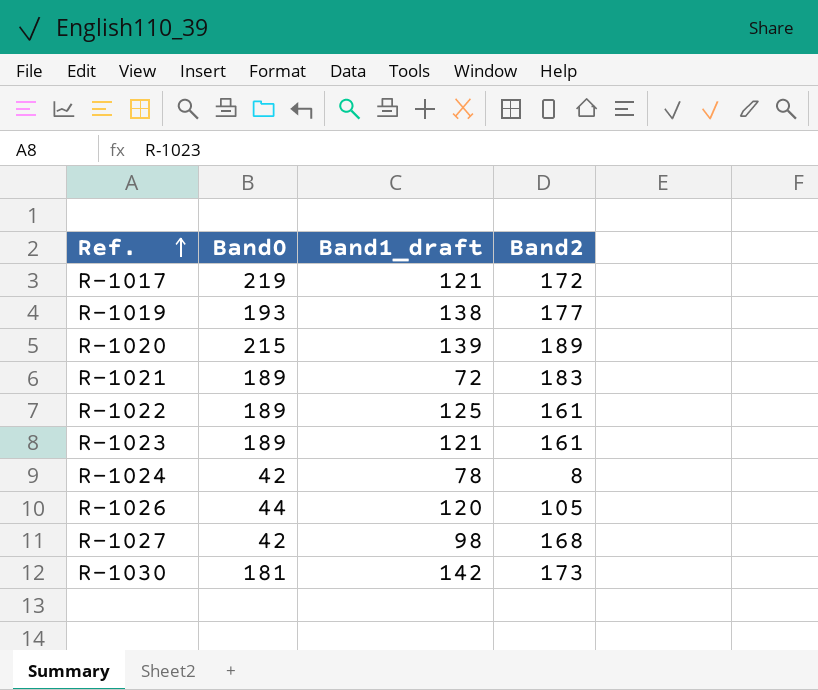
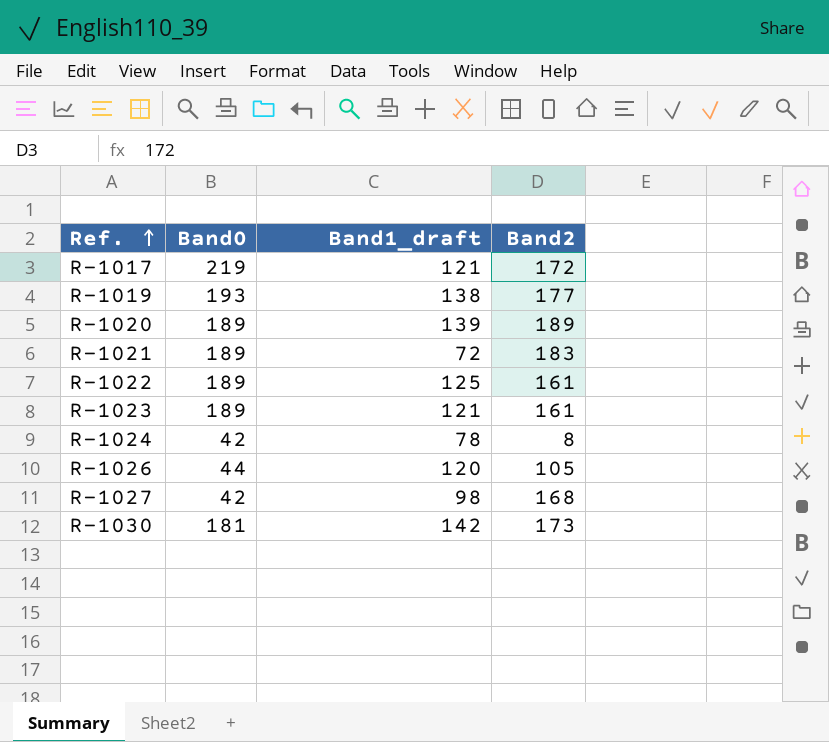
R-1020 | Band0: 215 -> 189

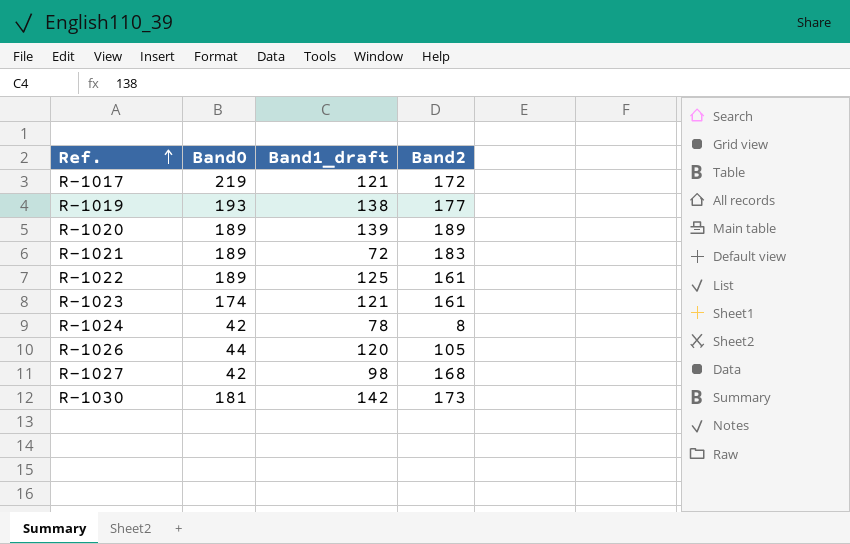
R-1023 | Band0: 189 -> 174

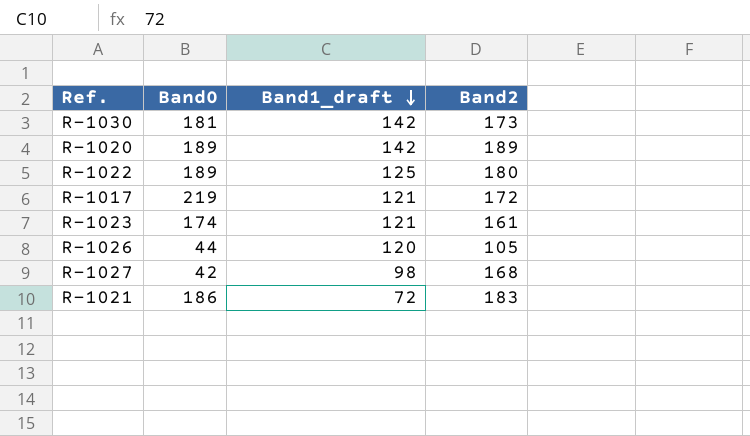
row order: Ref. ascending -> Band1_draft descending
row R-1019: 193 | 138 | 177 -> none
row R-1024: 42 | 78 | 8 -> none
R-1020 | Band1_draft: 139 -> 142
R-1022 | Band2: 161 -> 180
R-1021 | Band0: 189 -> 186

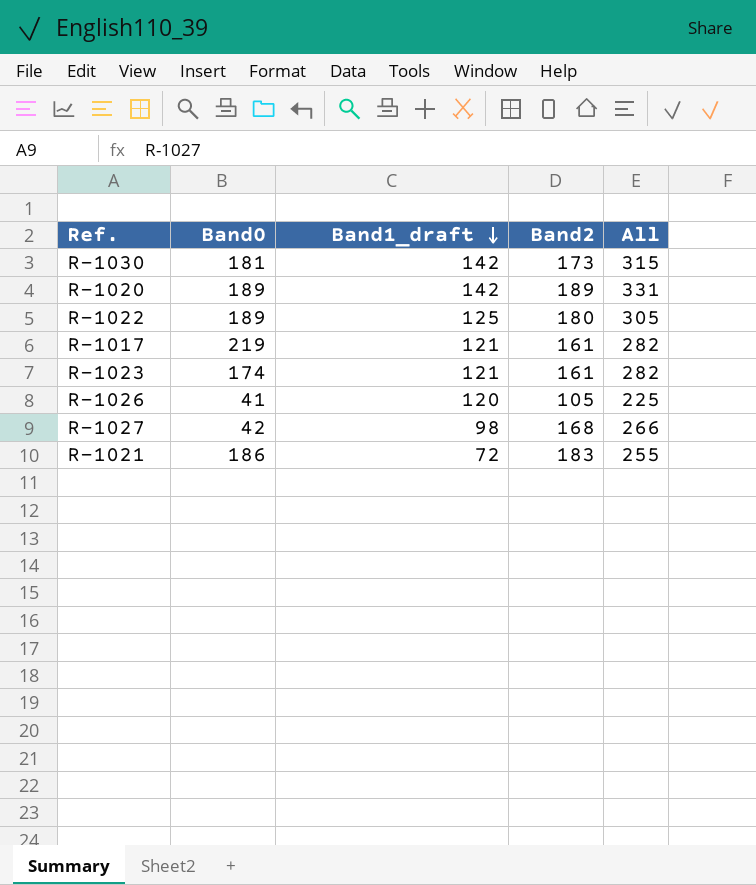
column All | formula: none -> [Band1_draft] + [Band2]
R-1017 | Band2: 172 -> 161
R-1026 | Band0: 44 -> 41

